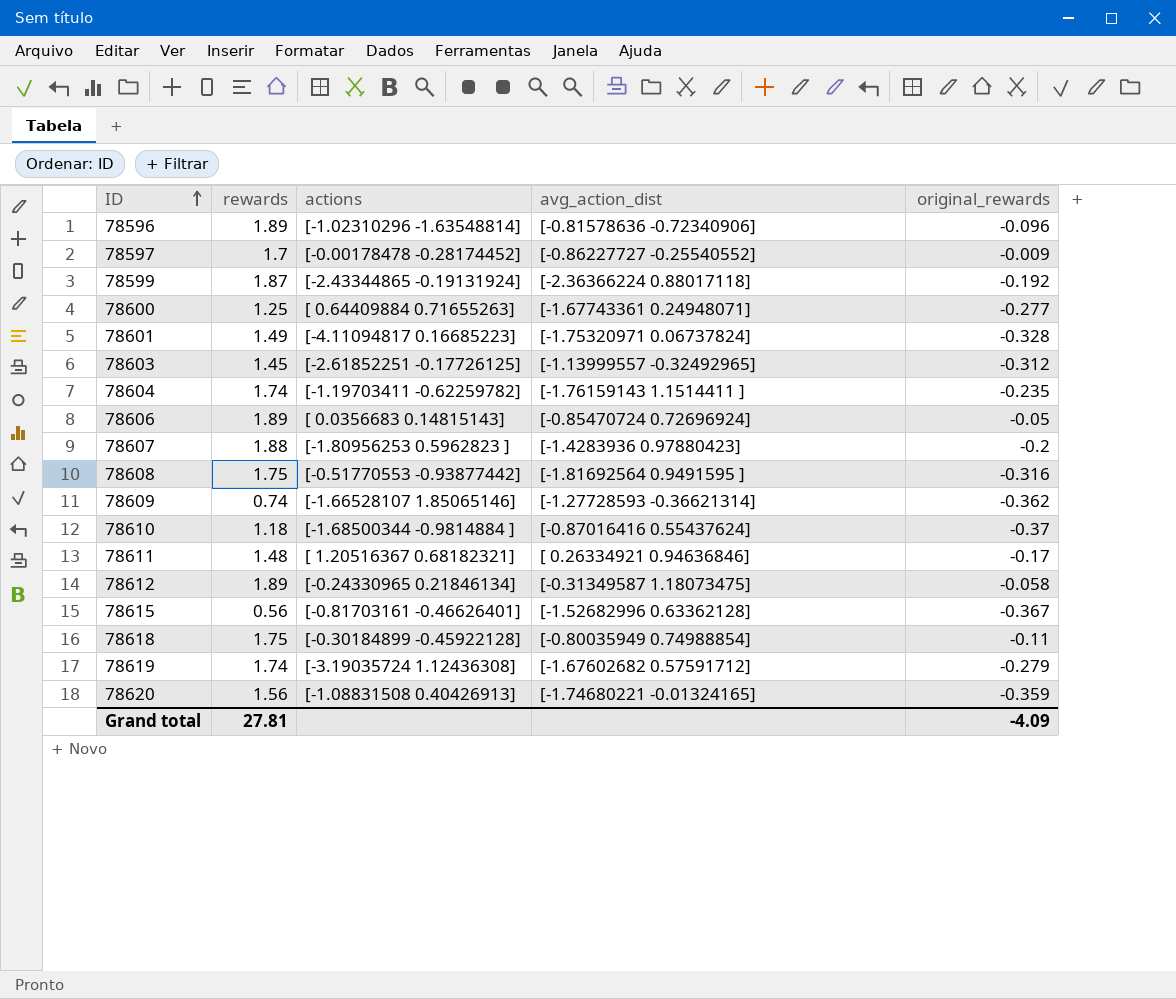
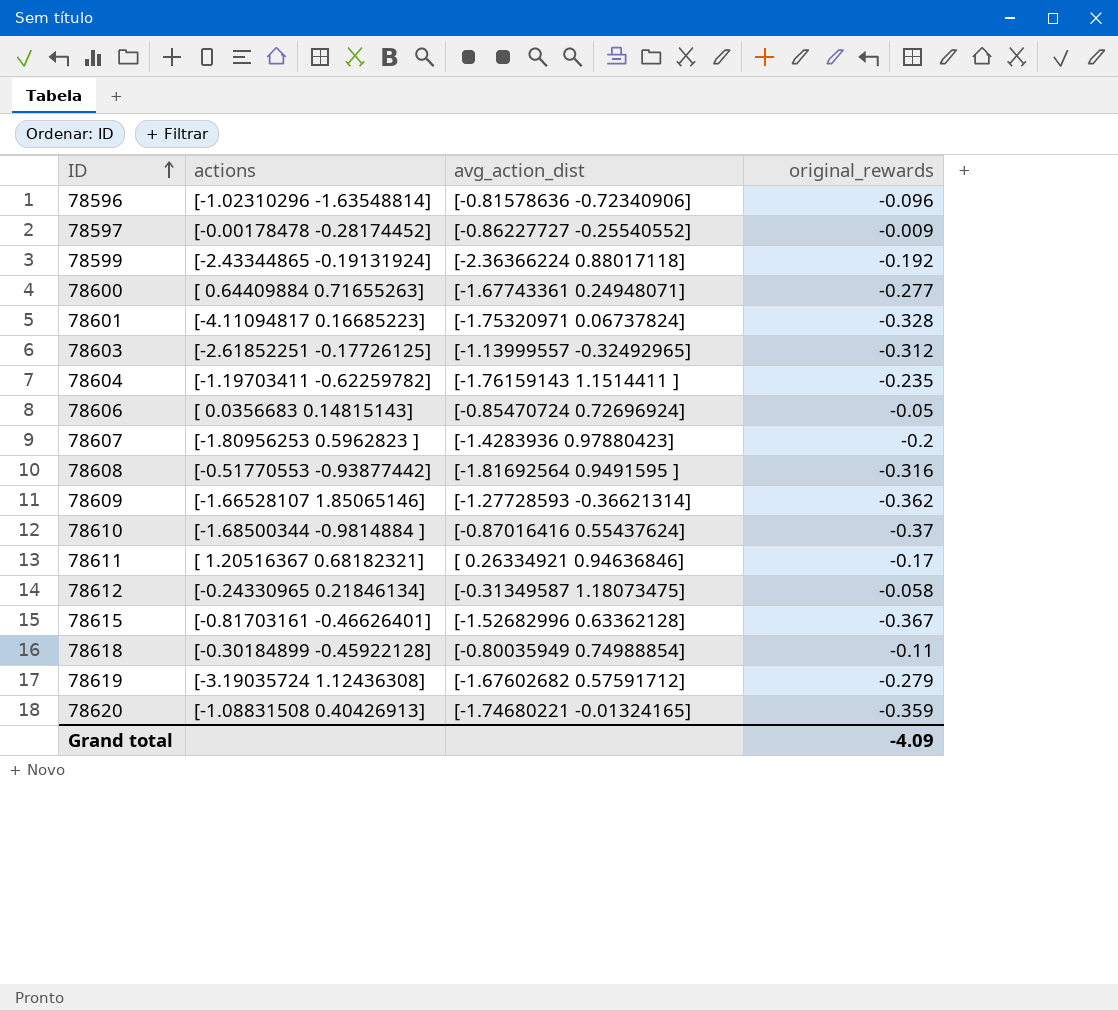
column rewards | position: 2 -> none

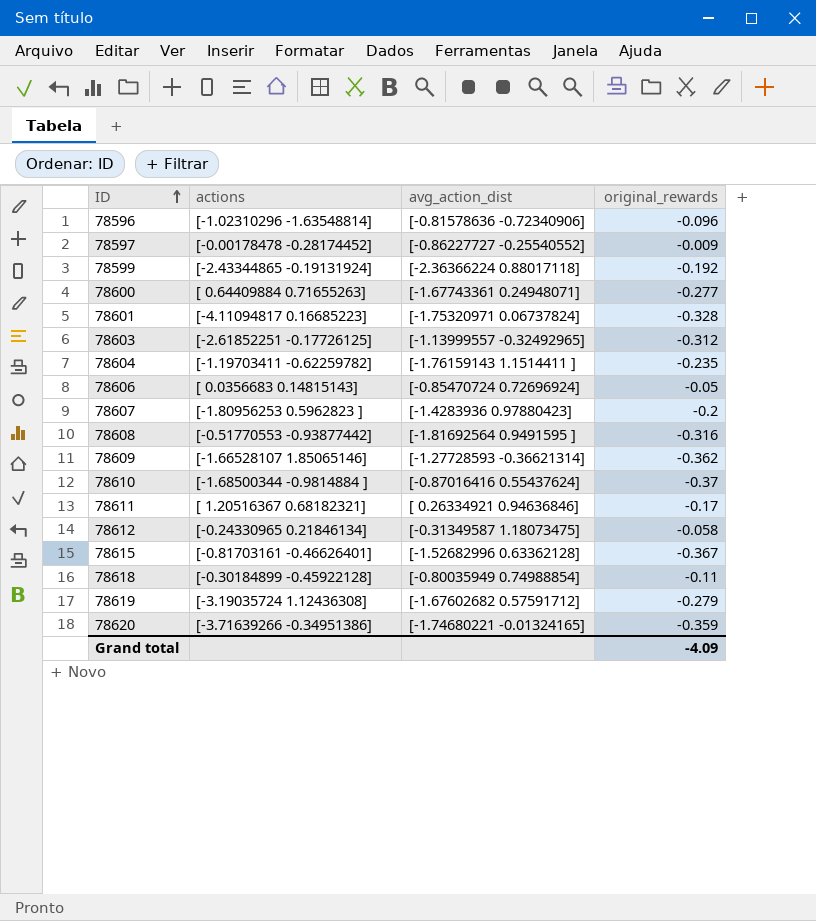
78620 | actions: [-1.08831508 0.40426913] -> [-3.71639266 -0.34951386]

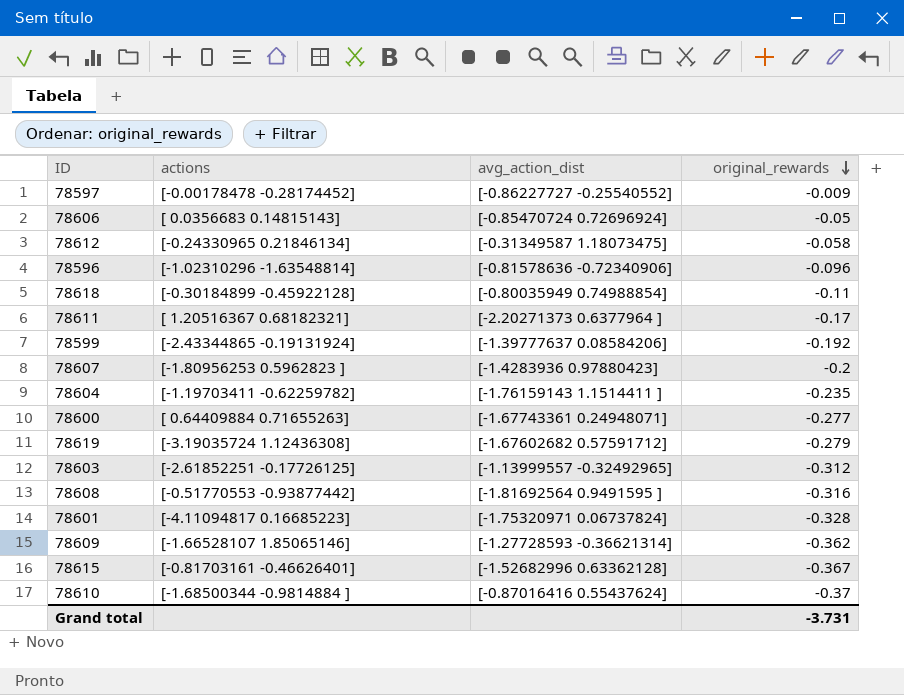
row order: ID ascending -> original_rewards descending
row 78620: [-3.71639266 -0.34951386] | [-1.74680221 -0.01324165] | -0.359 -> none
78611 | avg_action_dist: [ 0.26334921 0.94636846] -> [-2.20271373 0.6377964 ]
78599 | avg_action_dist: [-2.36366224 0.88017118] -> [-1.39777637 0.08584206]
Grand total | original_rewards: -4.09 -> -3.731

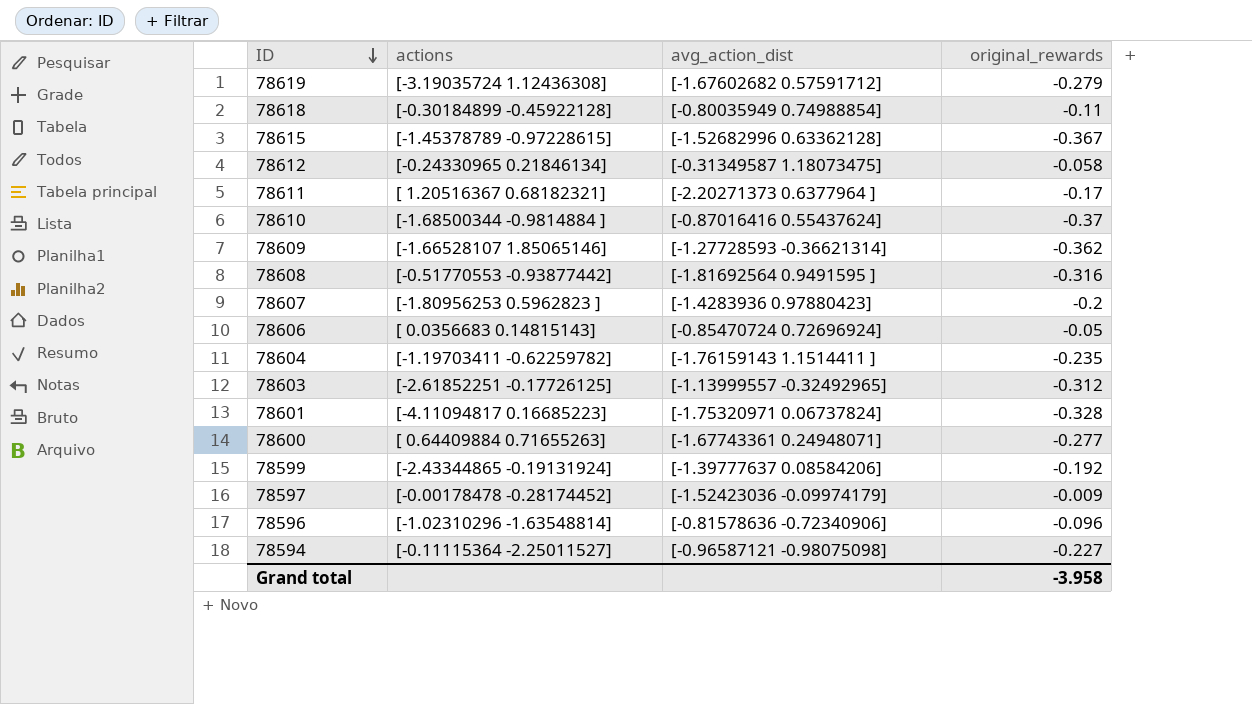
row order: original_rewards descending -> ID descending
78615 | actions: [-0.81703161 -0.46626401] -> [-1.45378789 -0.97228615]
78597 | avg_action_dist: [-0.86227727 -0.25540552] -> [-1.52423036 -0.09974179]
row 78594: none -> [-0.11115364 -2.25011527] | [-0.96587121 -0.98075098] | -0.227
Grand total | original_rewards: -3.731 -> -3.958

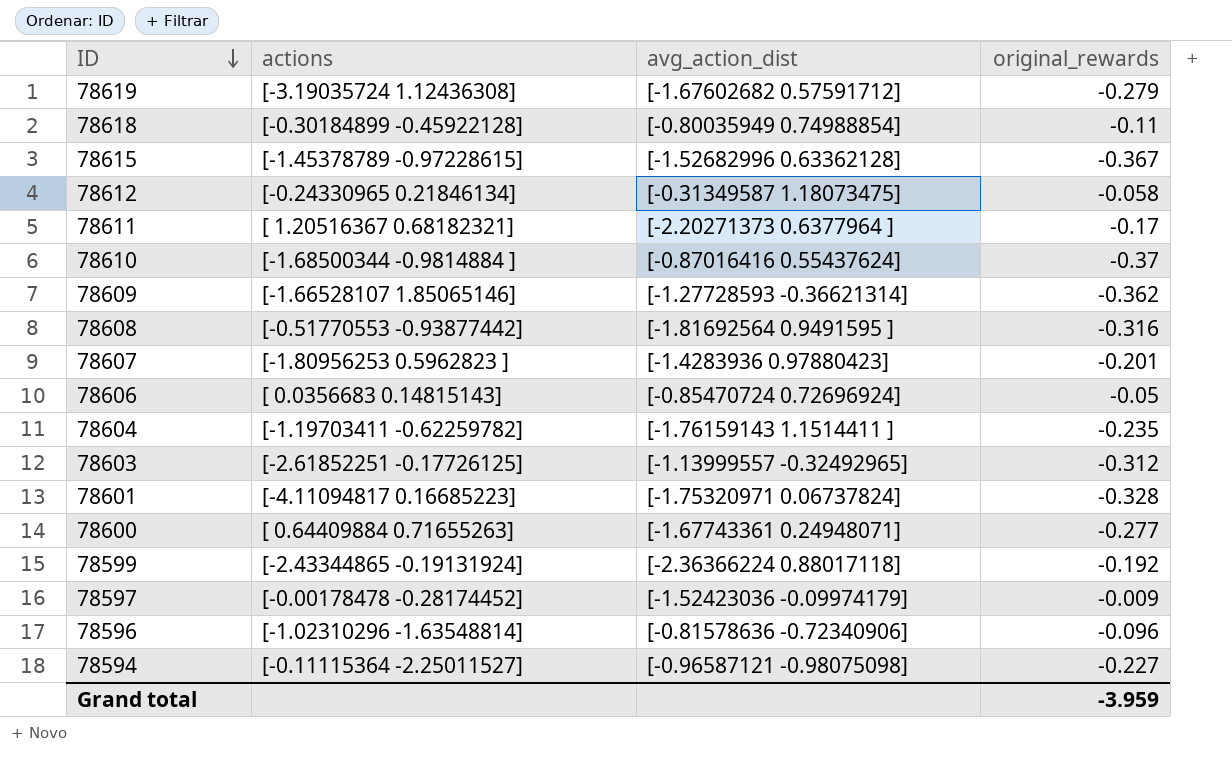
78607 | original_rewards: -0.2 -> -0.201
78599 | avg_action_dist: [-1.39777637 0.08584206] -> [-2.36366224 0.88017118]
Grand total | original_rewards: -3.958 -> -3.959

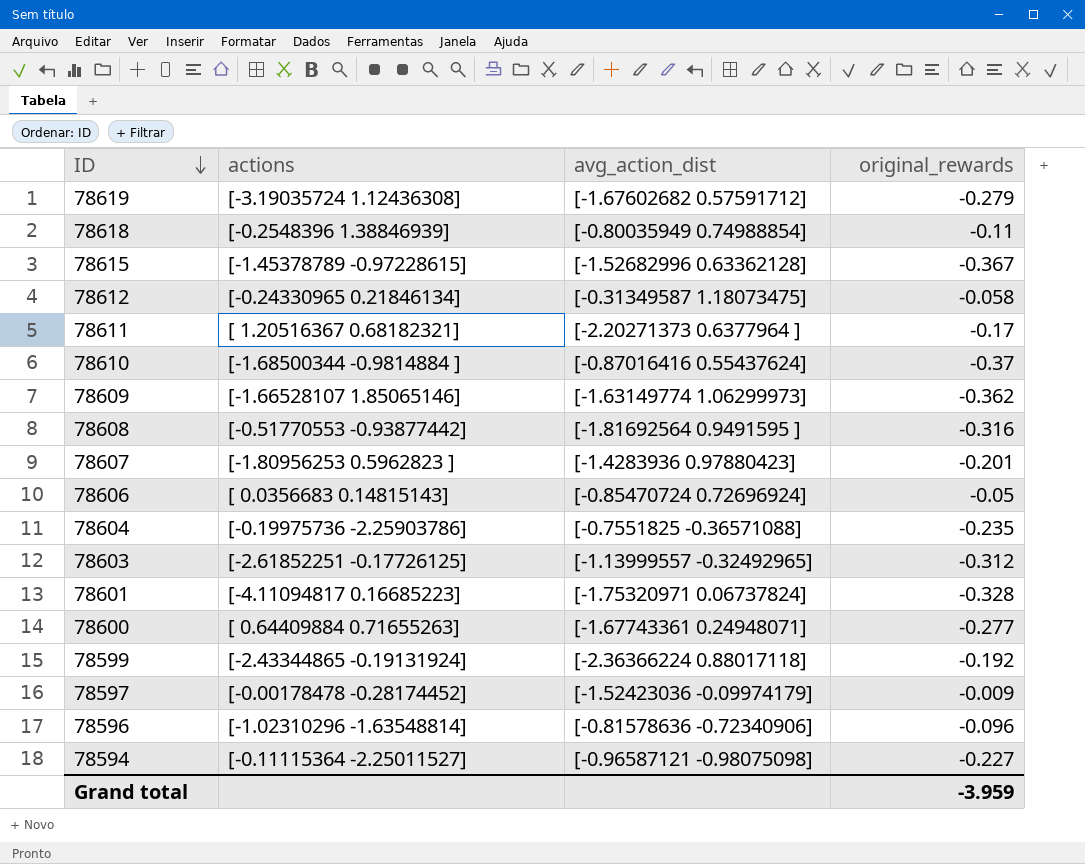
78618 | actions: [-0.30184899 -0.45922128] -> [-0.2548396 1.38846939]
78609 | avg_action_dist: [-1.27728593 -0.36621314] -> [-1.63149774 1.06299973]
78604 | actions: [-1.19703411 -0.62259782] -> [-0.19975736 -2.25903786]
78604 | avg_action_dist: [-1.76159143 1.1514411 ] -> [-0.7551825 -0.36571088]

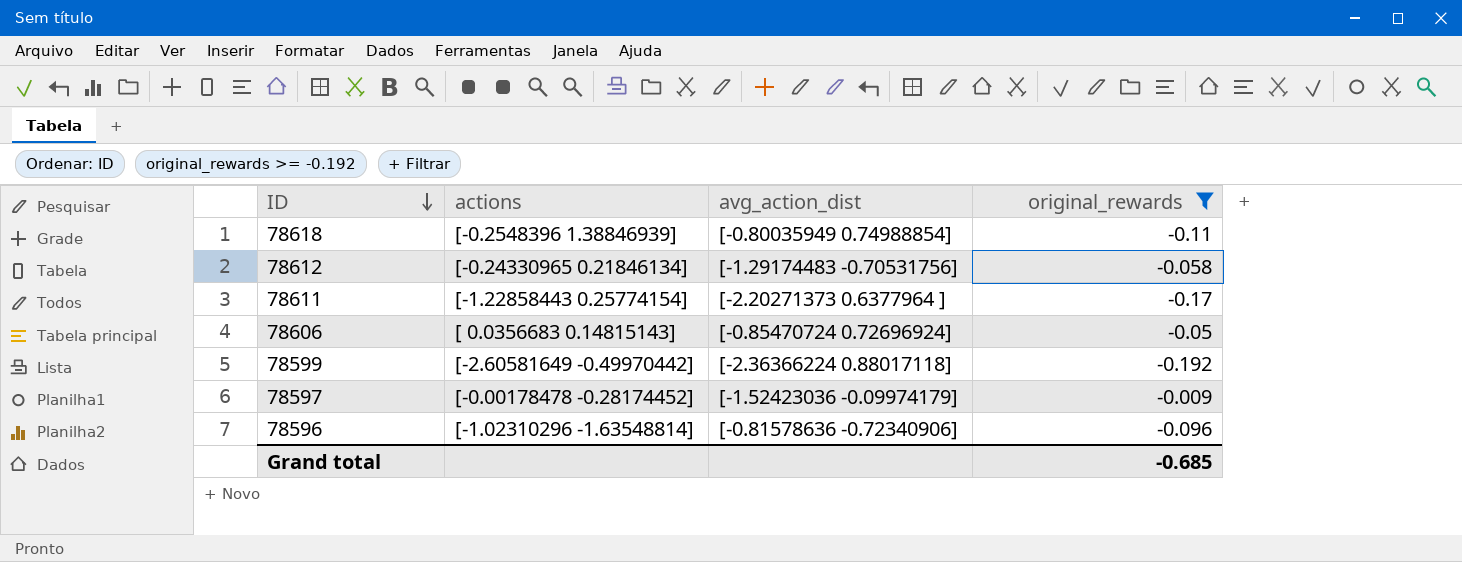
filter: none -> original_rewards >= -0.192
78612 | avg_action_dist: [-0.31349587 1.18073475] -> [-1.29174483 -0.70531756]
78611 | actions: [ 1.20516367 0.68182321] -> [-1.22858443 0.25774154]
78599 | actions: [-2.43344865 -0.19131924] -> [-2.60581649 -0.49970442]
Grand total | original_rewards: -3.959 -> -0.685

